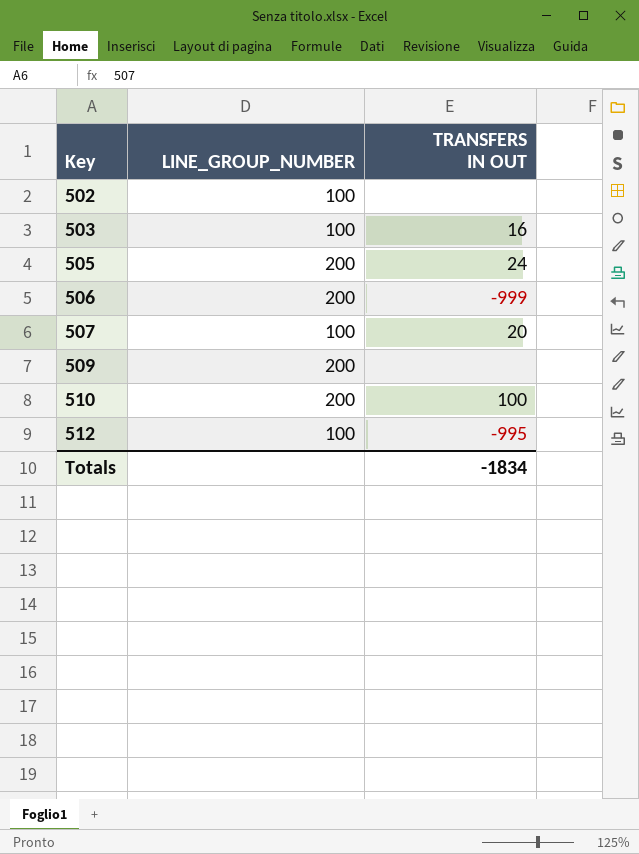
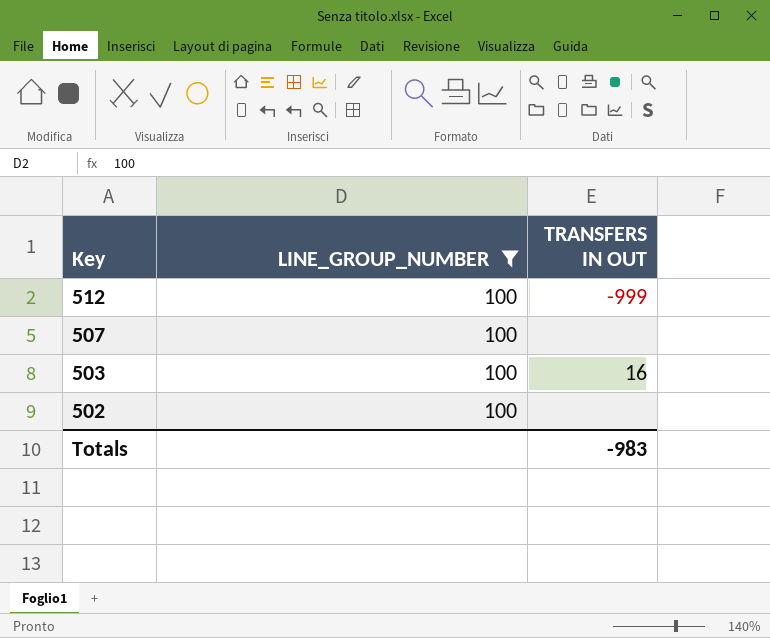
filter: none -> LINE_GROUP_NUMBER = 100
row order: Key ascending -> Key descending
512 | TRANSFERS IN OUT: -995 -> -999
507 | TRANSFERS IN OUT: 20 -> none
Totals | TRANSFERS IN OUT: -1834 -> -983

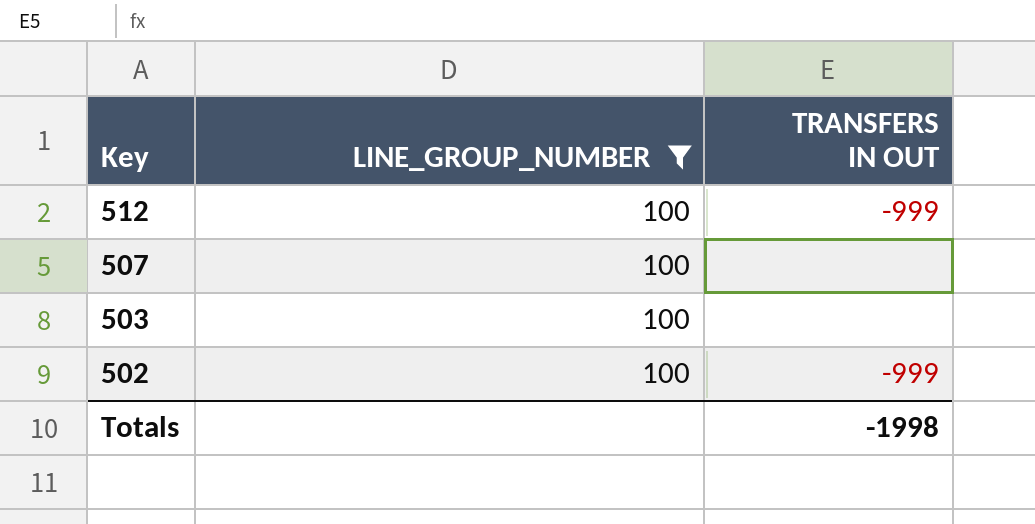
503 | TRANSFERS IN OUT: 16 -> none
502 | TRANSFERS IN OUT: none -> -999
Totals | TRANSFERS IN OUT: -983 -> -1998

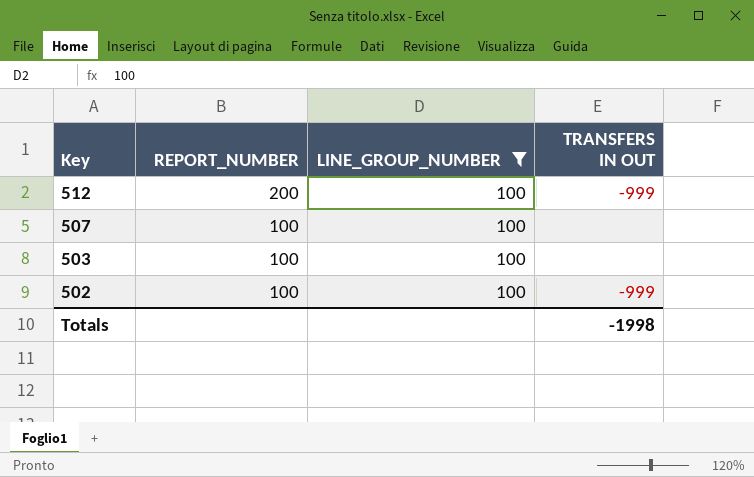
column REPORT_NUMBER | position: none -> 2

